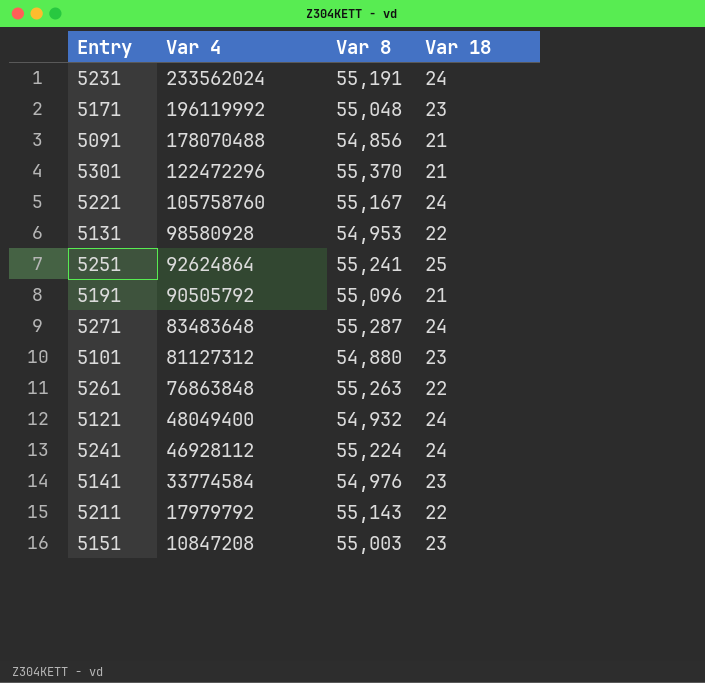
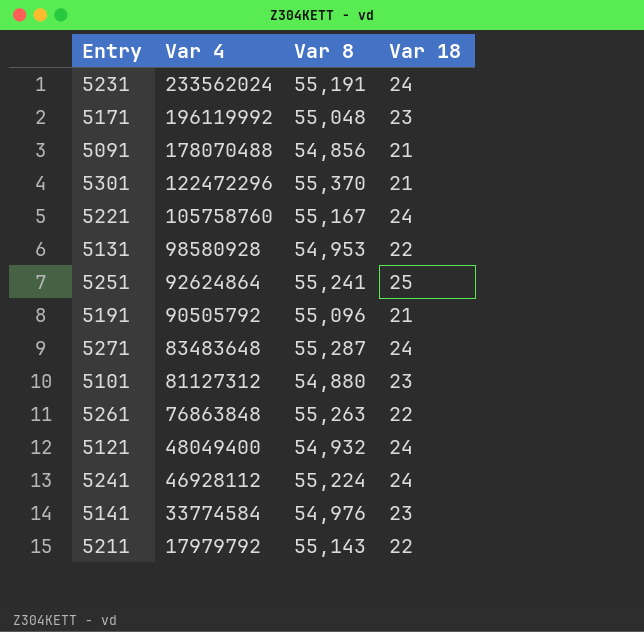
row 5151: 10847208 | 55,003 | 23 -> none

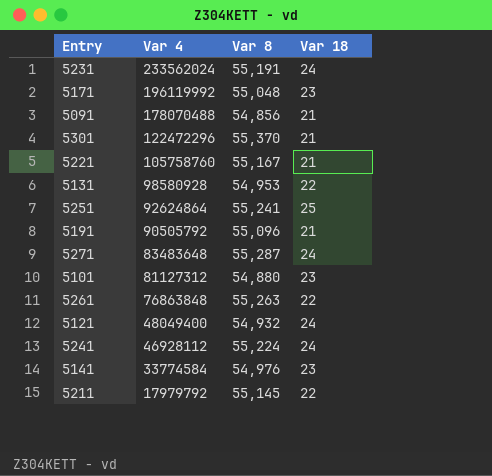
5221 | Var 18: 24 -> 21
5211 | Var 8: 55,143 -> 55,145

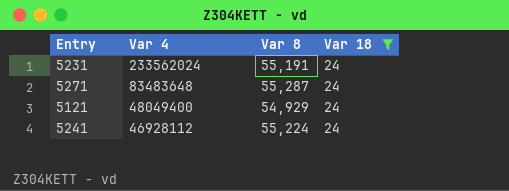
filter: none -> Var 18 = 24
5121 | Var 8: 54,932 -> 54,929

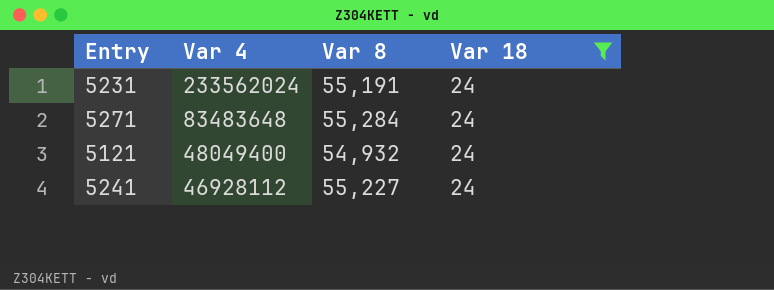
5271 | Var 8: 55,287 -> 55,284
5121 | Var 8: 54,929 -> 54,932
5241 | Var 8: 55,224 -> 55,227

